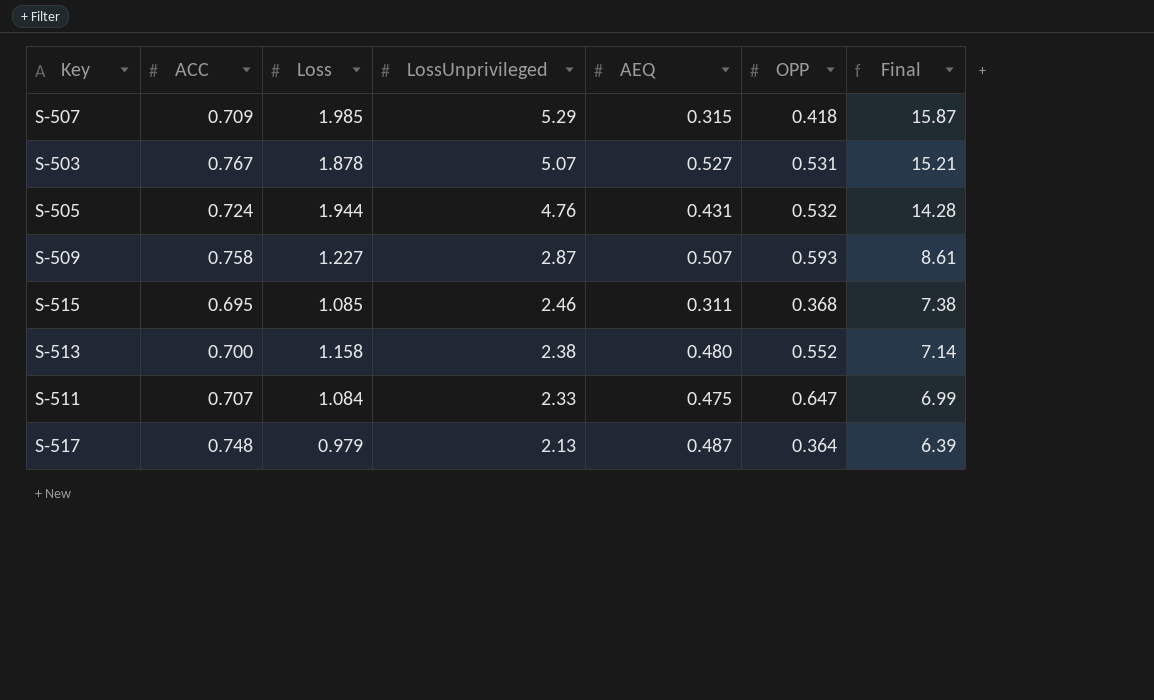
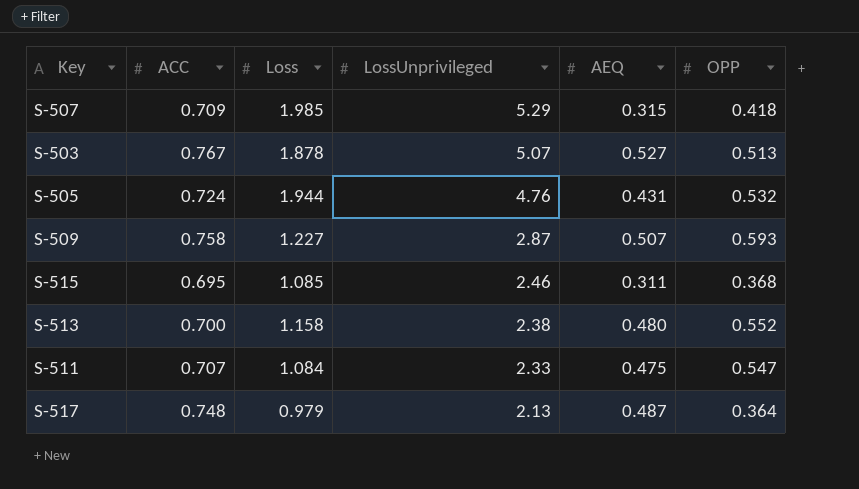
column Final | formula: [LossUnprivileged] * 3 -> none
S-503 | OPP: 0.531 -> 0.513
S-511 | OPP: 0.647 -> 0.547

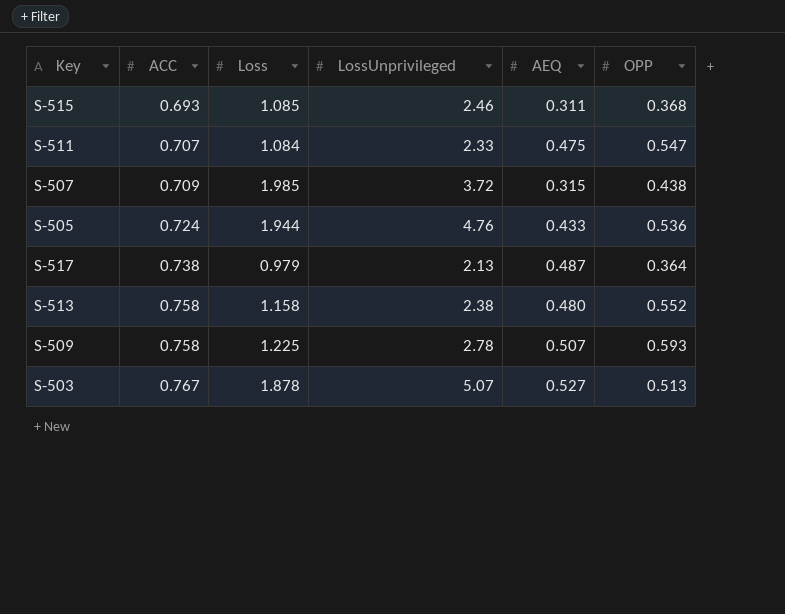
row order: LossUnprivileged descending -> ACC ascending
S-515 | ACC: 0.695 -> 0.693
S-507 | LossUnprivileged: 5.29 -> 3.72
S-507 | OPP: 0.418 -> 0.438
S-505 | AEQ: 0.431 -> 0.433
S-505 | OPP: 0.532 -> 0.536
S-517 | ACC: 0.748 -> 0.738
S-513 | ACC: 0.700 -> 0.758
S-509 | Loss: 1.227 -> 1.225
S-509 | LossUnprivileged: 2.87 -> 2.78

